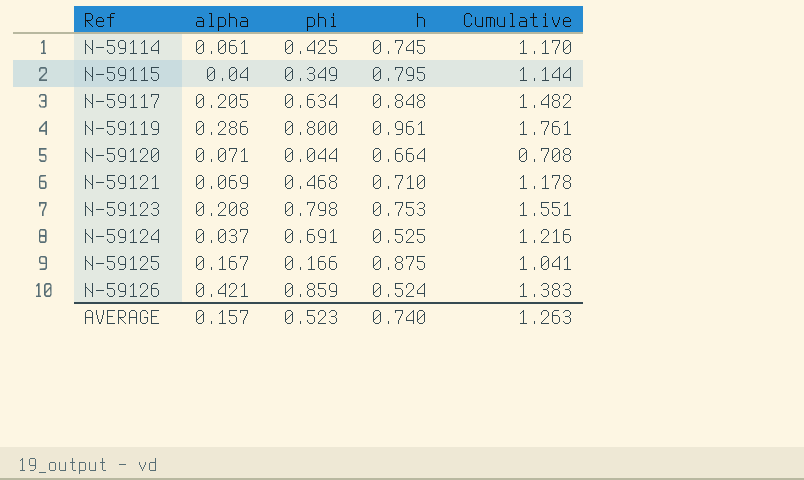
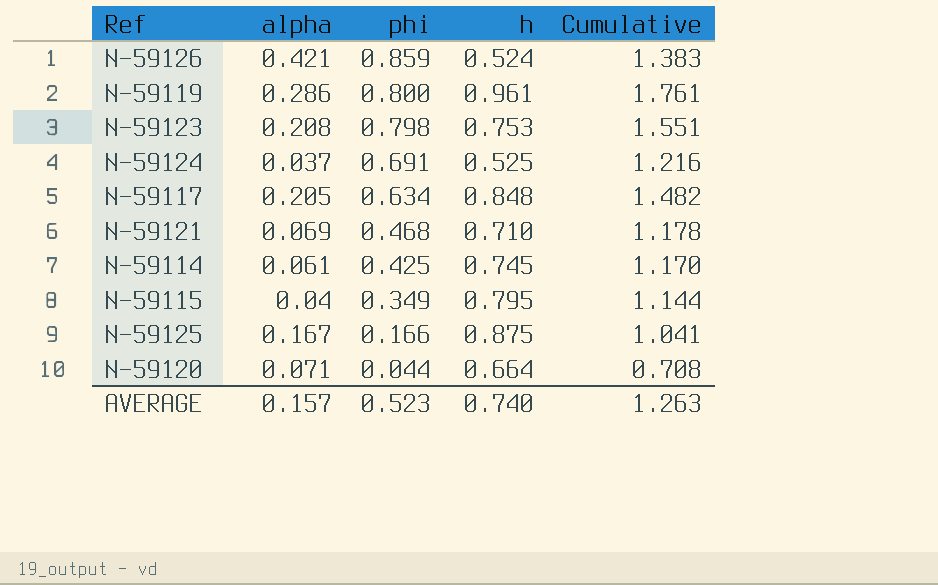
row order: Ref ascending -> phi descending

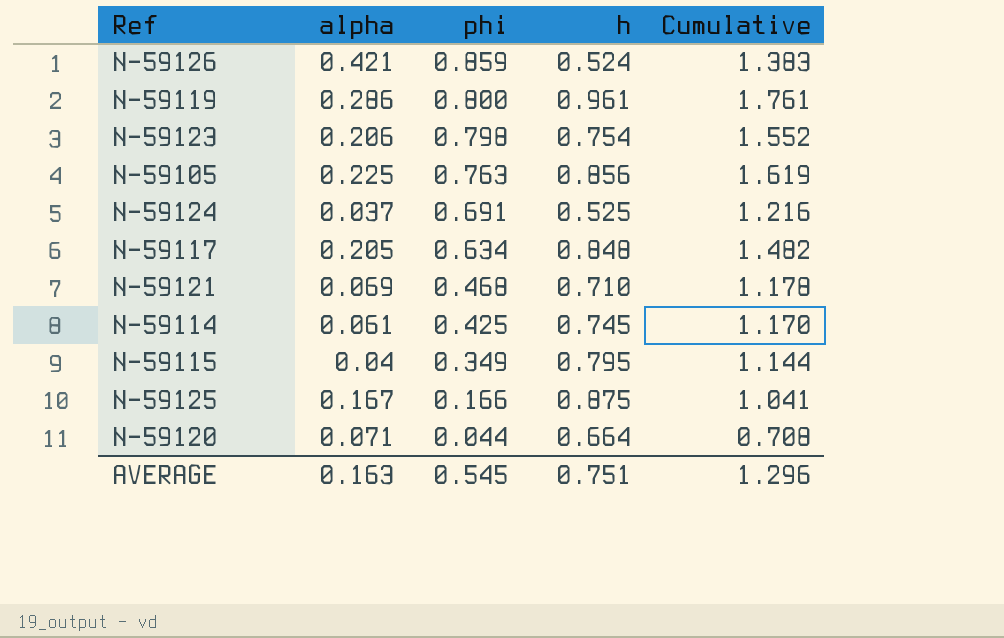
N-59123 | alpha: 0.208 -> 0.206
N-59123 | h: 0.753 -> 0.754
N-59123 | Cumulative: 1.551 -> 1.552
row N-59105: none -> 0.225 | 0.763 | 0.856 | 1.619
AVERAGE | alpha: 0.157 -> 0.163
AVERAGE | phi: 0.523 -> 0.545
AVERAGE | h: 0.740 -> 0.751
AVERAGE | Cumulative: 1.263 -> 1.296

